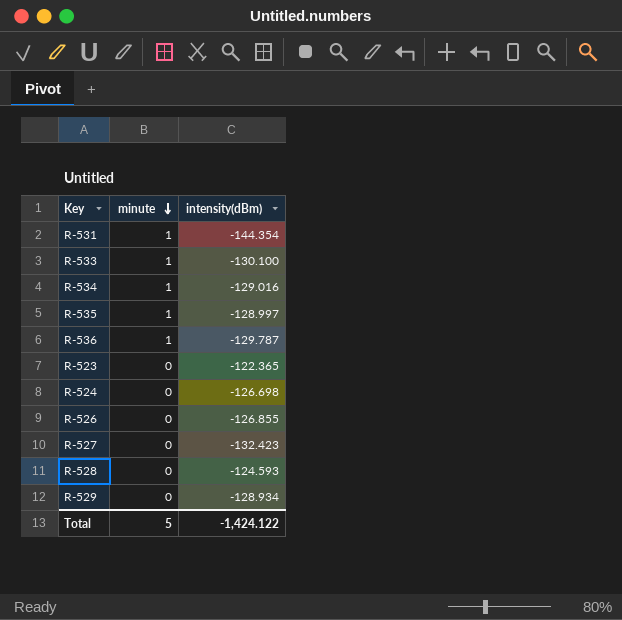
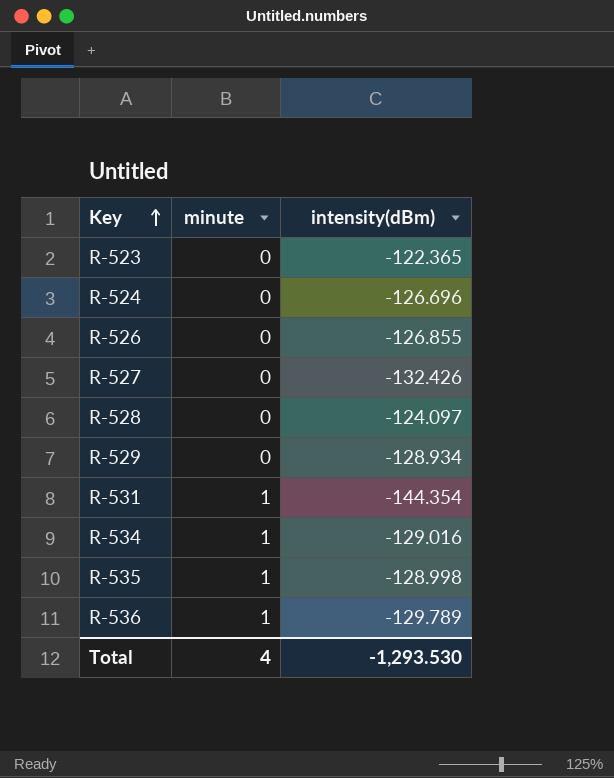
row order: minute descending -> Key ascending
row R-533: 1 | -130.100 -> none
R-524 | intensity(dBm): -126.698 -> -126.696
R-527 | intensity(dBm): -132.423 -> -132.426
R-528 | intensity(dBm): -124.593 -> -124.097
R-535 | intensity(dBm): -128.997 -> -128.998
R-536 | intensity(dBm): -129.787 -> -129.789
Total | minute: 5 -> 4
Total | intensity(dBm): -1,424.122 -> -1,293.530

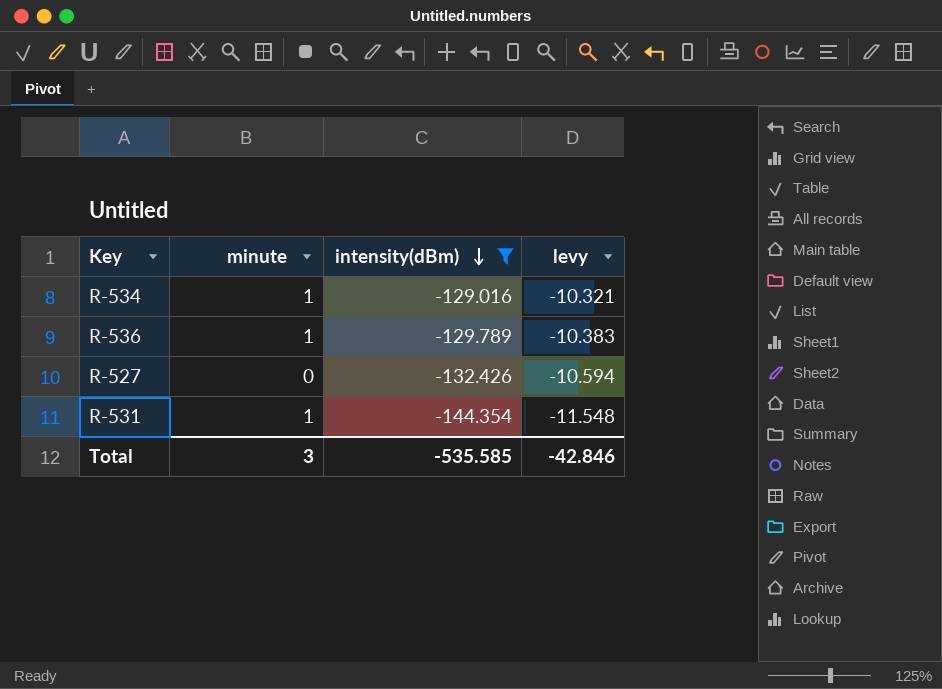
filter: none -> intensity(dBm) <= -129.016
row order: Key ascending -> intensity(dBm) descending
column levy | formula: none -> [intensity(dBm)] * 0.08
Total | minute: 4 -> 3
Total | intensity(dBm): -1,293.530 -> -535.585

